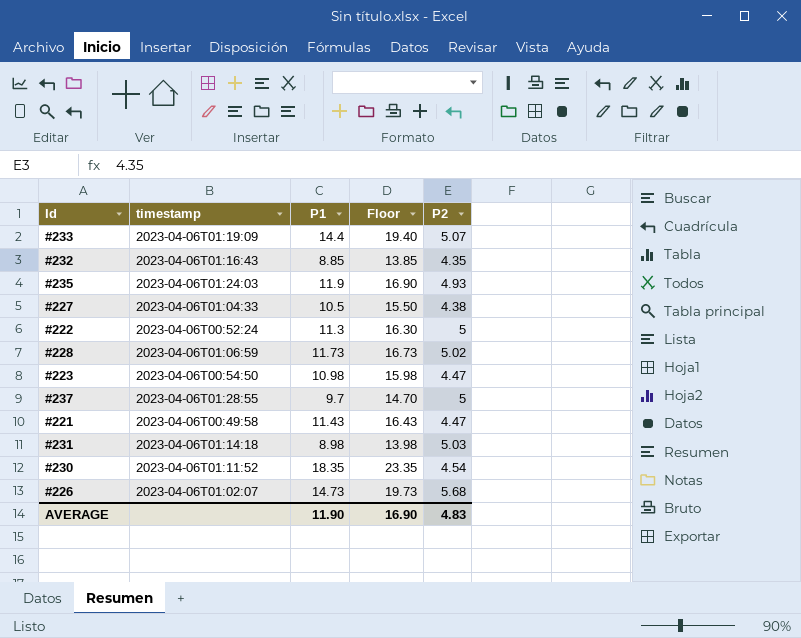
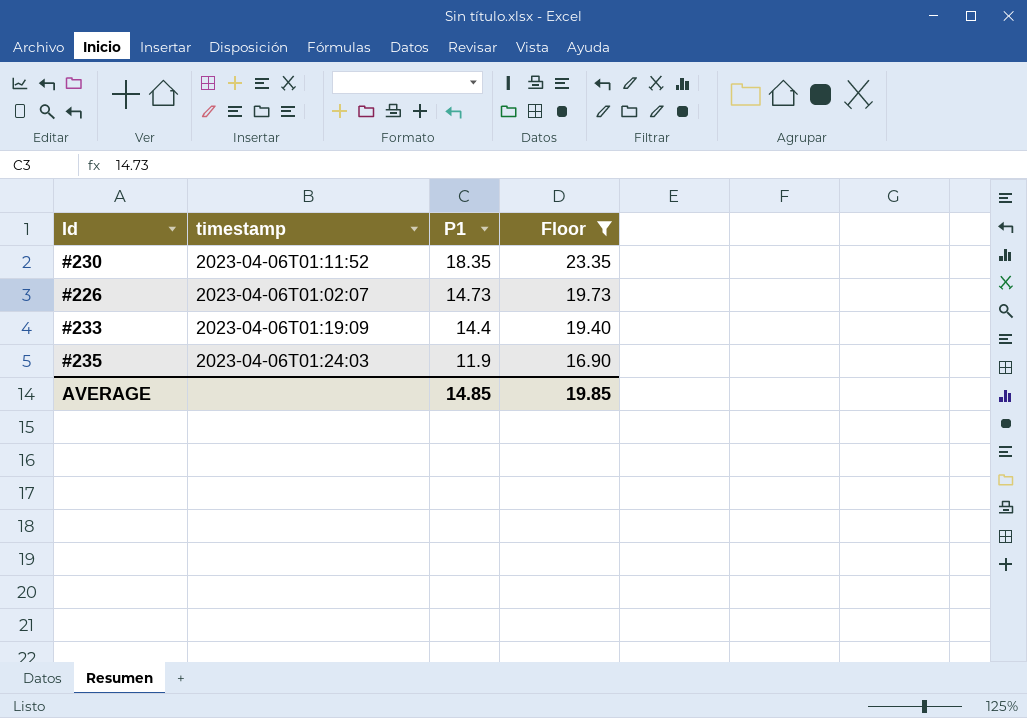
filter: none -> Floor >= 16.90
row order: none -> P1 descending
column P2 | position: 5 -> none
AVERAGE | P1: 11.90 -> 14.85
AVERAGE | Floor: 16.90 -> 19.85

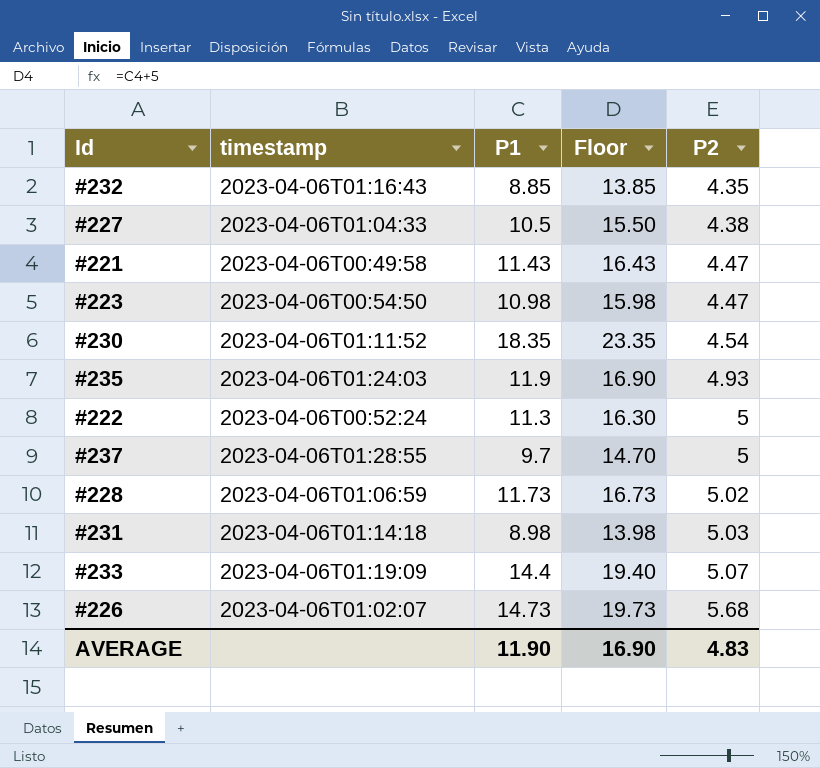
filter: Floor >= 16.90 -> none
row order: P1 descending -> P2 ascending
column P2 | position: none -> 5
AVERAGE | P1: 14.85 -> 11.90
AVERAGE | Floor: 19.85 -> 16.90

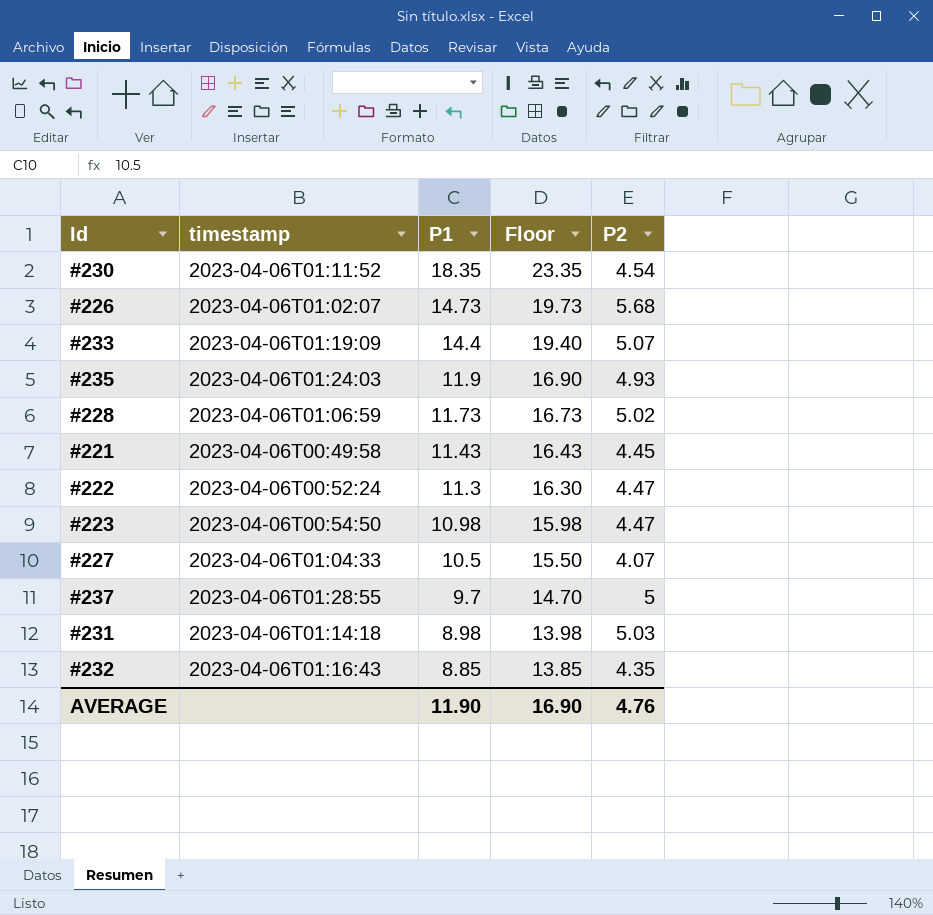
row order: P2 ascending -> P1 descending
#221 | P2: 4.47 -> 4.45
#222 | P2: 5 -> 4.47
#227 | P2: 4.38 -> 4.07
AVERAGE | P2: 4.83 -> 4.76

